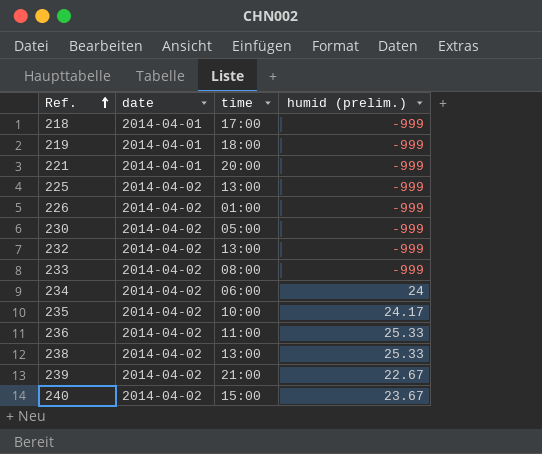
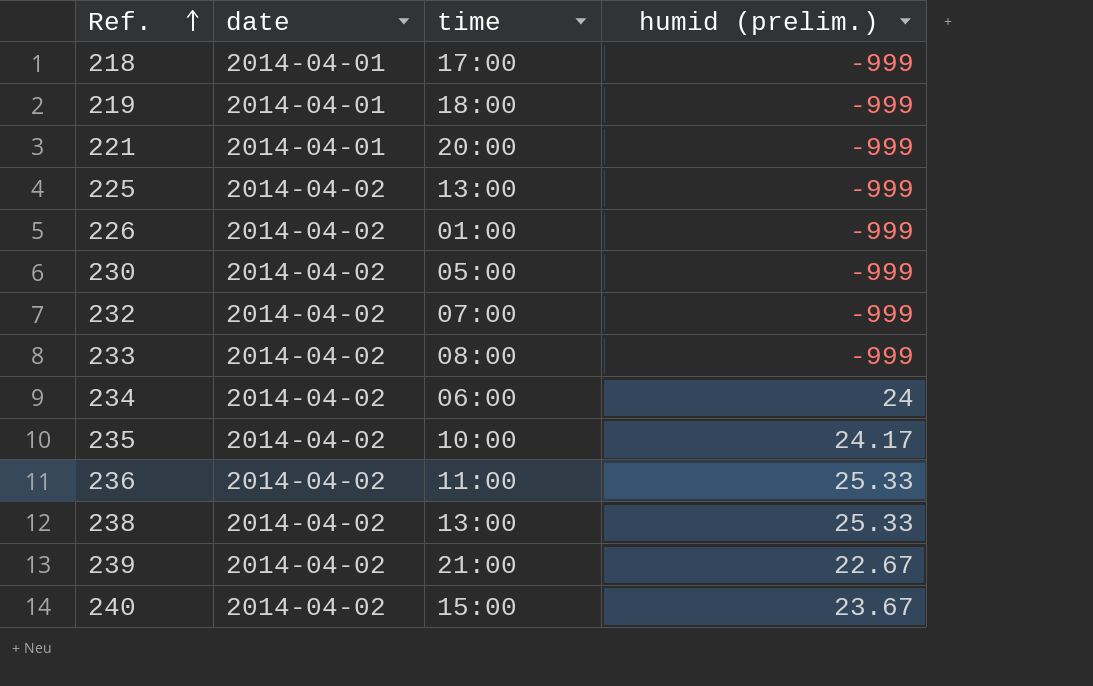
232 | time: 13:00 -> 07:00

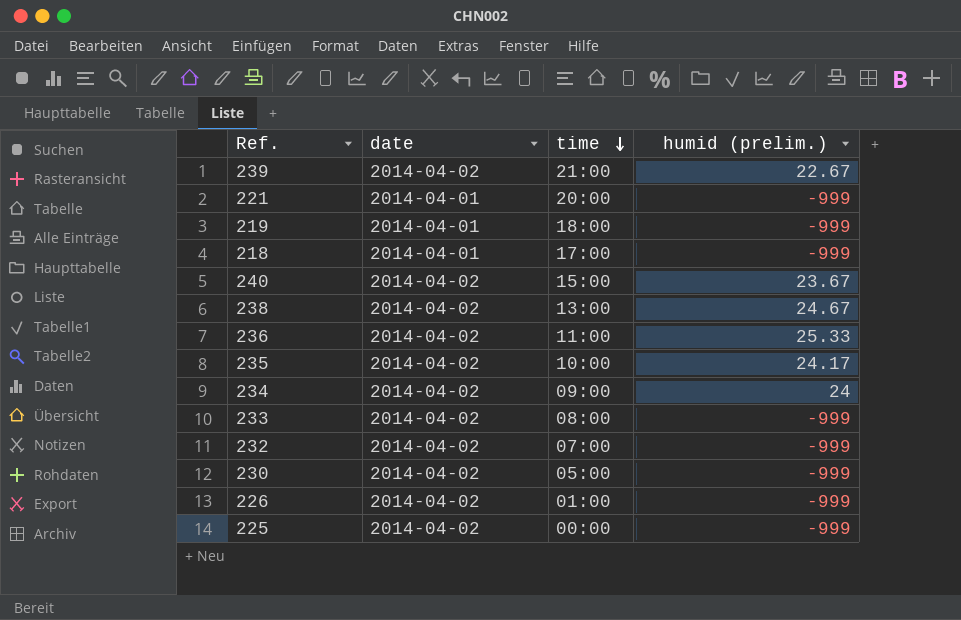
row order: Ref. ascending -> time descending
238 | humid (prelim.): 25.33 -> 24.67
234 | time: 06:00 -> 09:00
225 | time: 13:00 -> 00:00

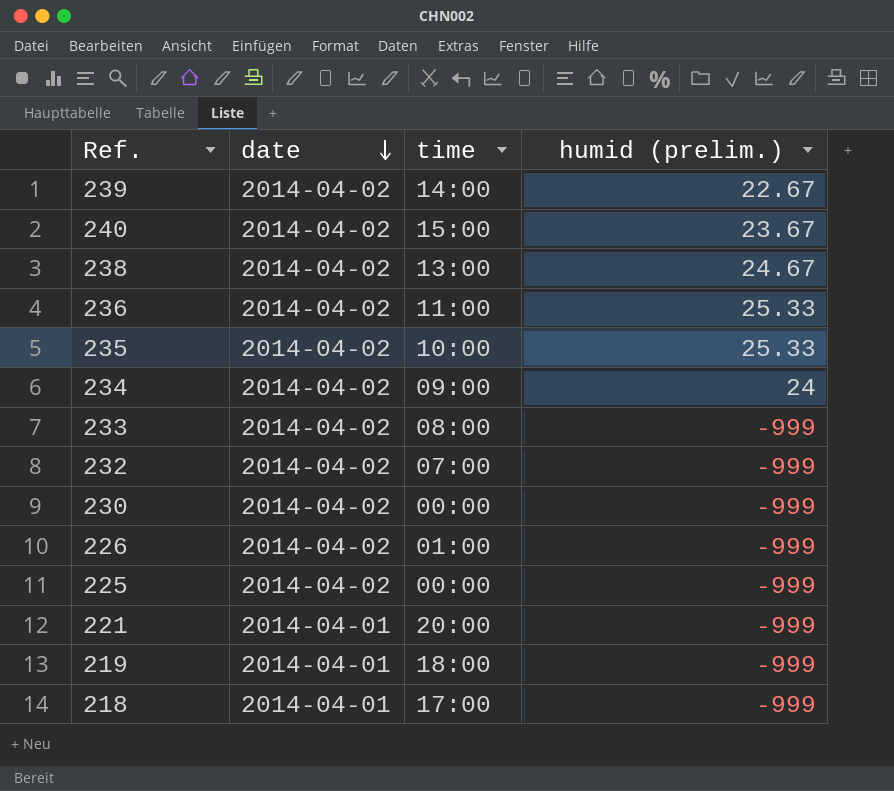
row order: time descending -> date descending
239 | time: 21:00 -> 14:00
235 | humid (prelim.): 24.17 -> 25.33
230 | time: 05:00 -> 00:00

